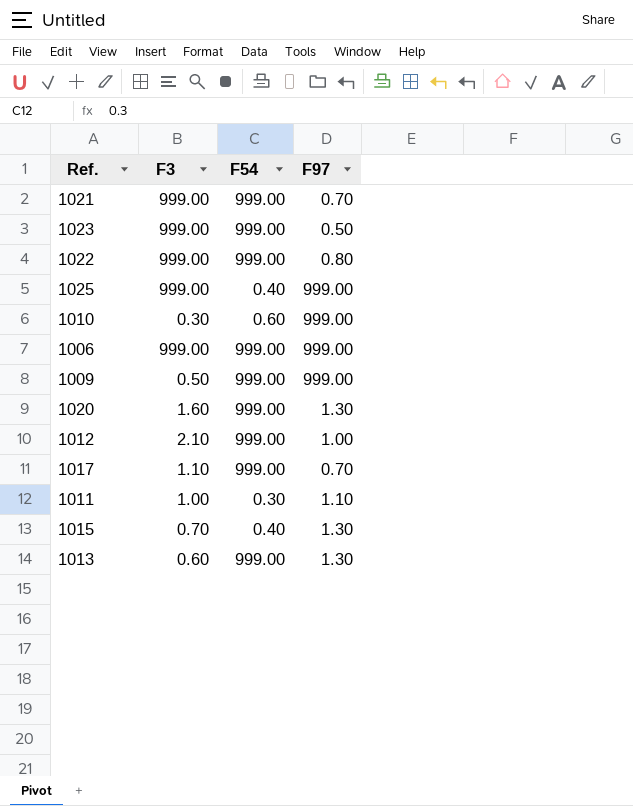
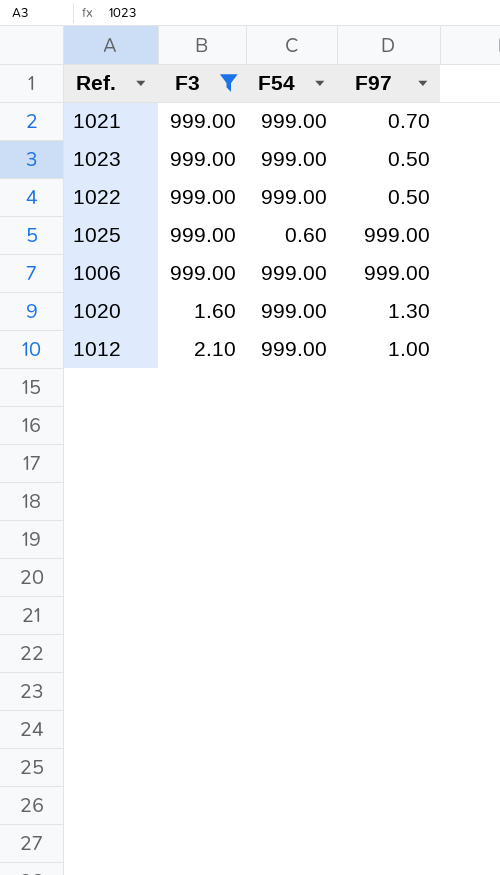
filter: none -> F3 >= 1.60
1022 | F97: 0.80 -> 0.50
1025 | F54: 0.40 -> 0.60

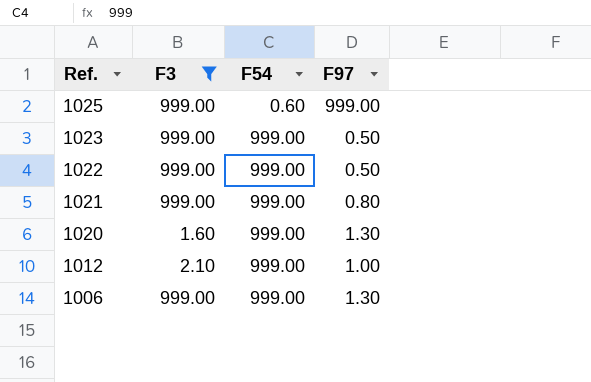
row order: none -> Ref. descending
1021 | F97: 0.70 -> 0.80
1006 | F97: 999.00 -> 1.30

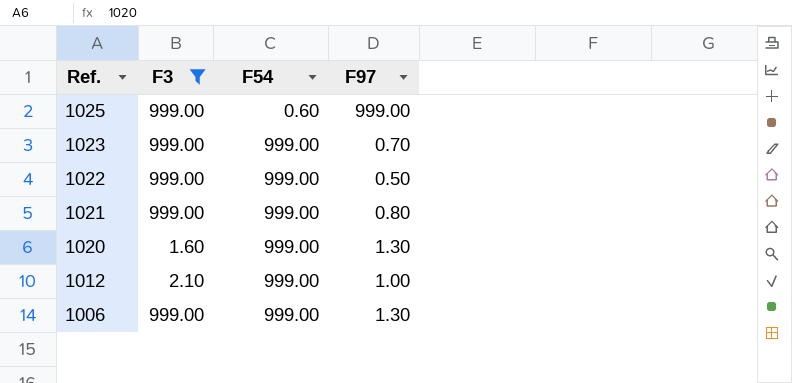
1023 | F97: 0.50 -> 0.70

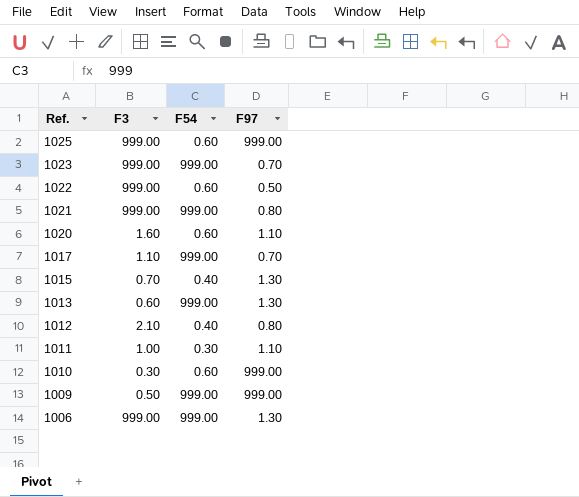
filter: F3 >= 1.60 -> none
1022 | F54: 999.00 -> 0.60
1020 | F54: 999.00 -> 0.60
1020 | F97: 1.30 -> 1.10
1012 | F54: 999.00 -> 0.40
1012 | F97: 1.00 -> 0.80

